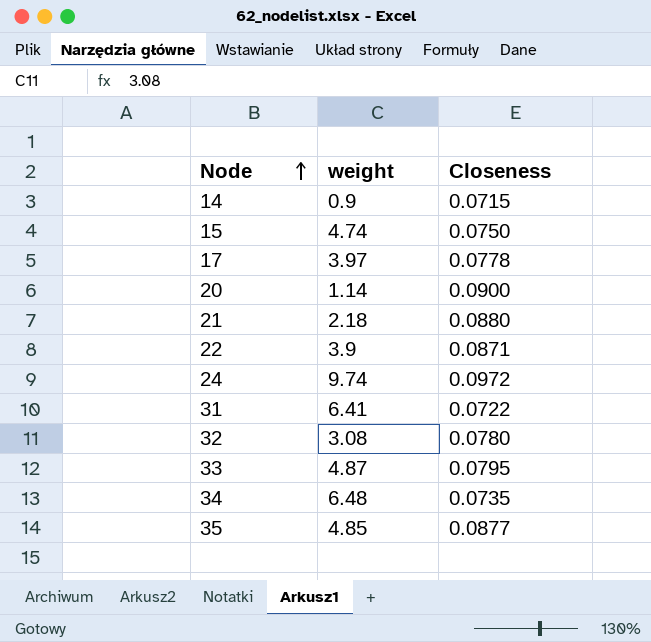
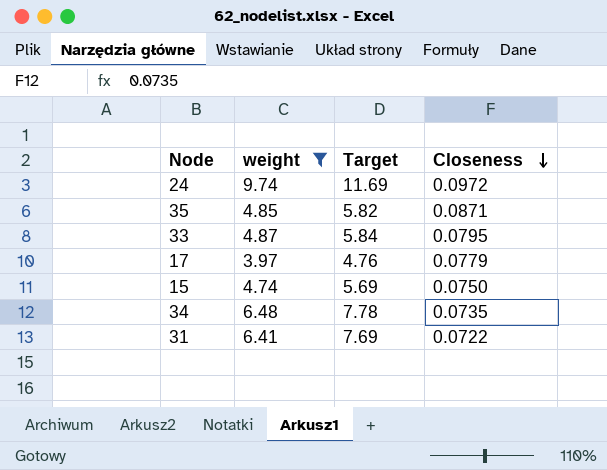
filter: none -> weight >= 3.97
row order: Node ascending -> Closeness descending
column Target | formula: none -> [weight] * 1.2
35 | Closeness: 0.0877 -> 0.0871
17 | Closeness: 0.0778 -> 0.0779

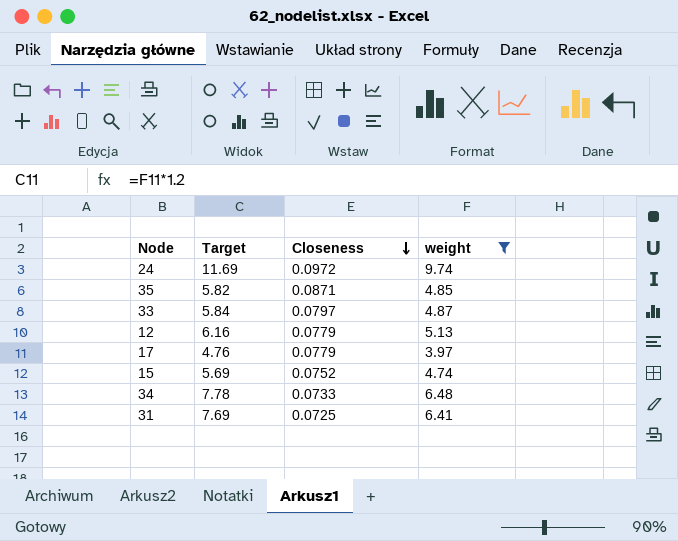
column weight | position: 2 -> 4
33 | Closeness: 0.0795 -> 0.0797
row 12: none -> 6.16 | 0.0779 | 5.13
15 | Closeness: 0.0750 -> 0.0752
34 | Closeness: 0.0735 -> 0.0733
31 | Closeness: 0.0722 -> 0.0725

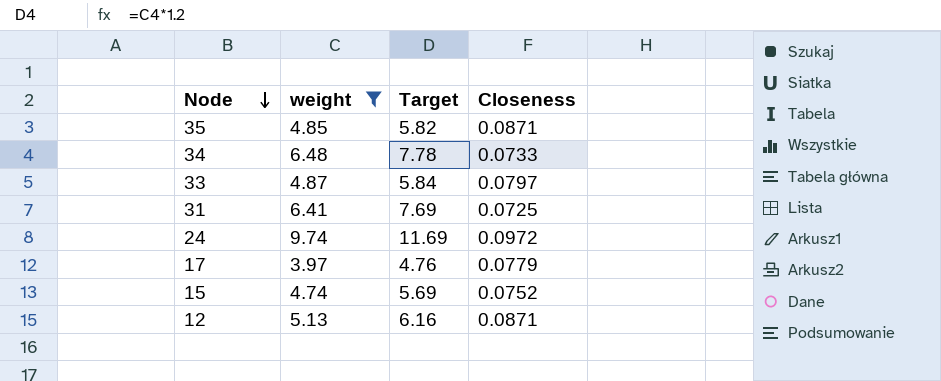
row order: Closeness descending -> Node descending
column weight | position: 4 -> 2
12 | Closeness: 0.0779 -> 0.0871

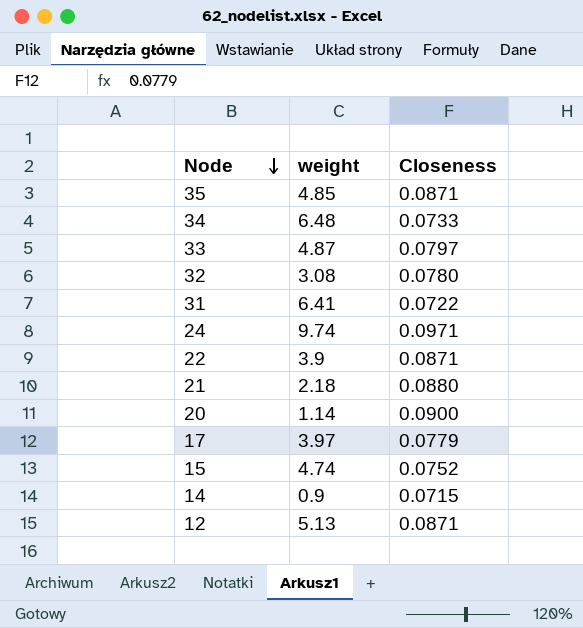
filter: weight >= 3.97 -> none
column Target | formula: [weight] * 1.2 -> none
31 | Closeness: 0.0725 -> 0.0722
24 | Closeness: 0.0972 -> 0.0971

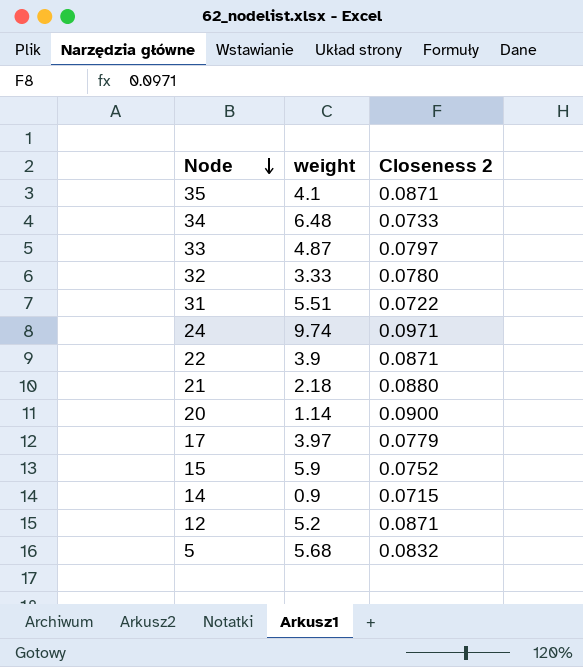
column name: Closeness -> Closeness 2
35 | weight: 4.85 -> 4.1
32 | weight: 3.08 -> 3.33
31 | weight: 6.41 -> 5.51
15 | weight: 4.74 -> 5.9
12 | weight: 5.13 -> 5.2
row 5: none -> 5.68 | 0.0832

